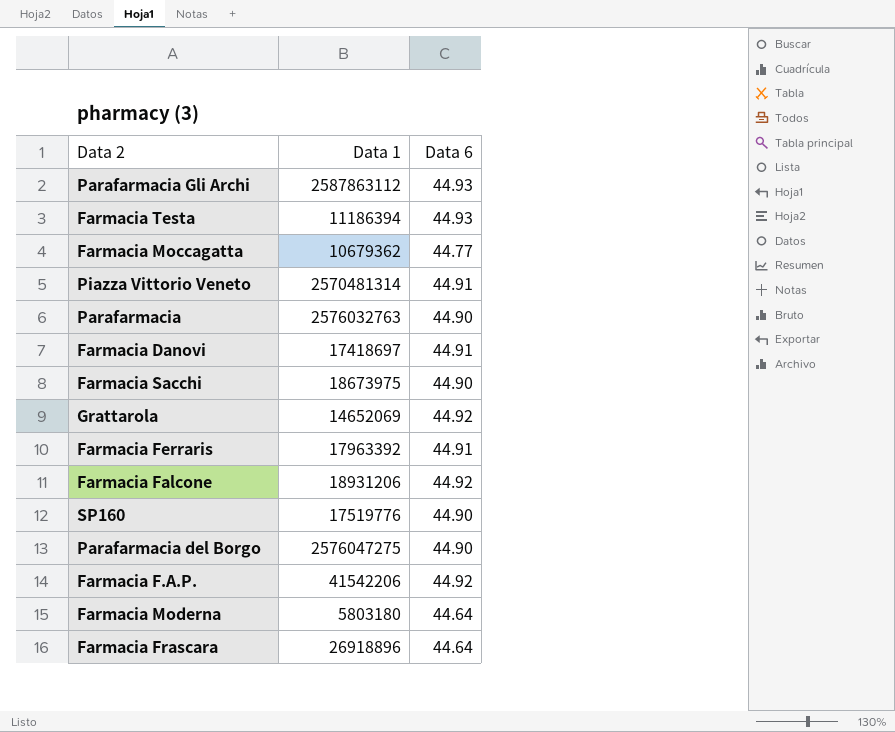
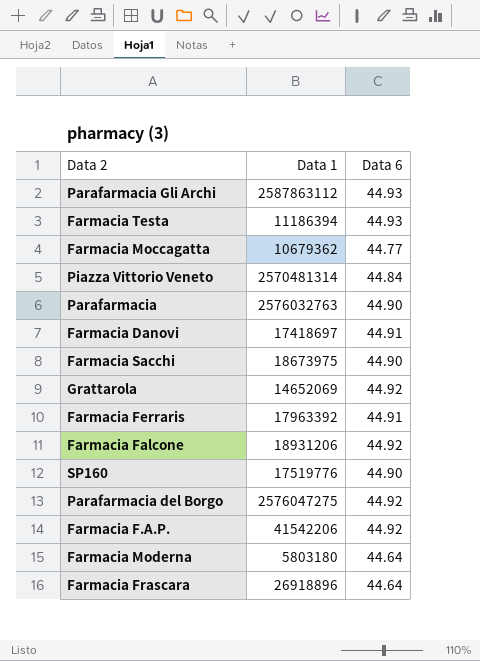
Piazza Vittorio Veneto | Data 6: 44.91 -> 44.84
Parafarmacia del Borgo | Data 6: 44.90 -> 44.92

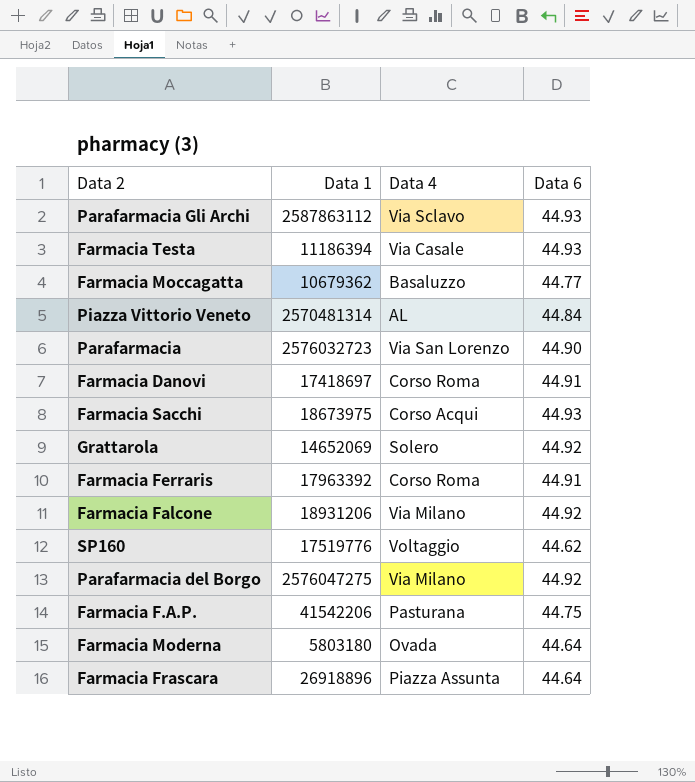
column Data 4 | position: none -> 3
Parafarmacia | Data 1: 2576032763 -> 2576032723
Farmacia Sacchi | Data 6: 44.90 -> 44.93
SP160 | Data 6: 44.90 -> 44.62
Farmacia F.A.P. | Data 6: 44.92 -> 44.75

